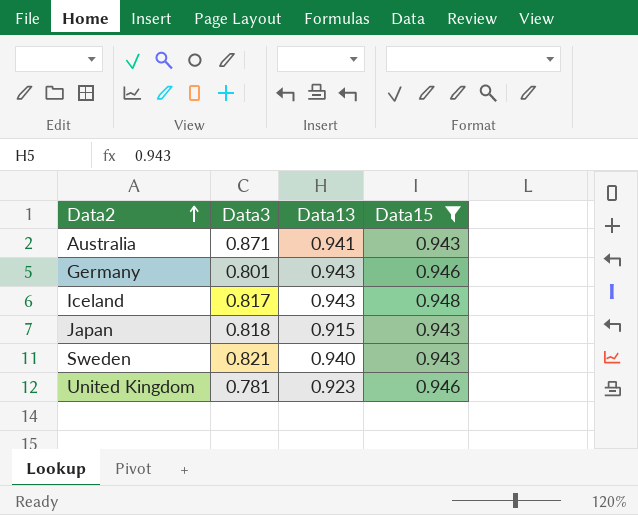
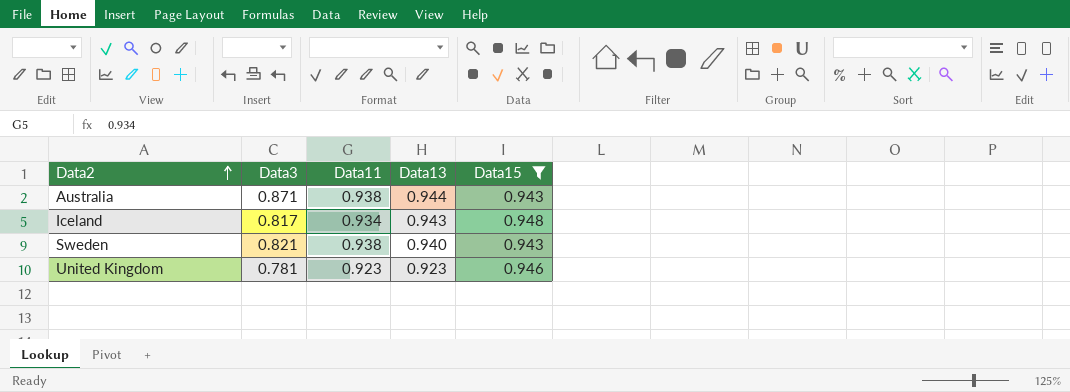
column Data11 | position: none -> 3
row Germany: 0.801 | 0.943 | 0.946 -> none
row Japan: 0.818 | 0.915 | 0.943 -> none
Australia | Data13: 0.941 -> 0.944

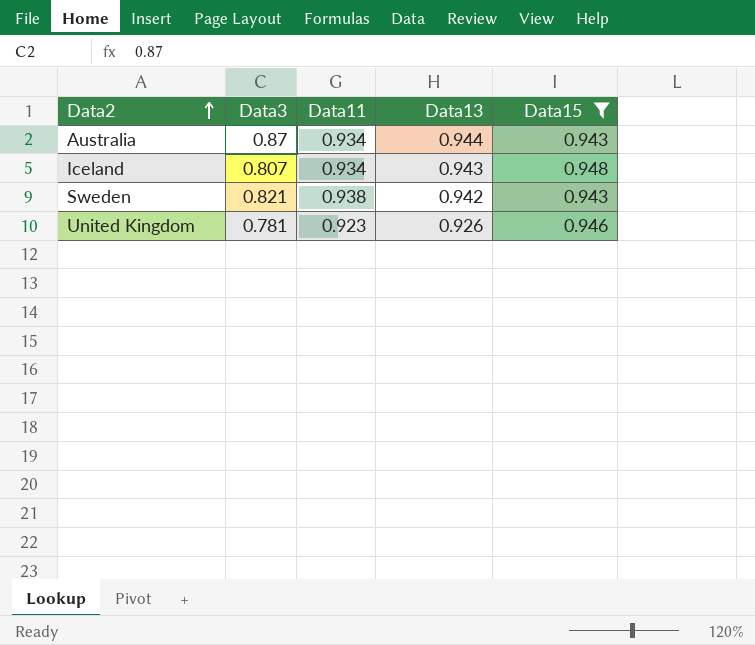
Australia | Data3: 0.871 -> 0.87
Australia | Data11: 0.938 -> 0.934
Iceland | Data3: 0.817 -> 0.807
Sweden | Data13: 0.940 -> 0.942
United Kingdom | Data13: 0.923 -> 0.926

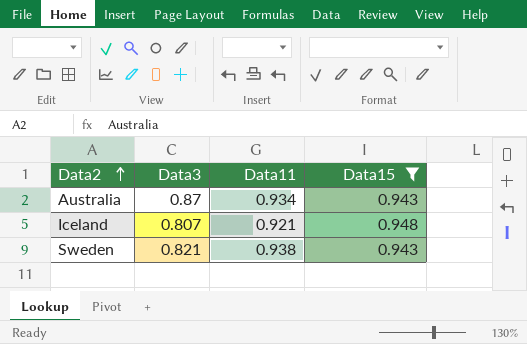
column Data13 | position: 4 -> none
row United Kingdom: 0.781 | 0.923 | 0.926 | 0.946 -> none
Iceland | Data11: 0.934 -> 0.921

